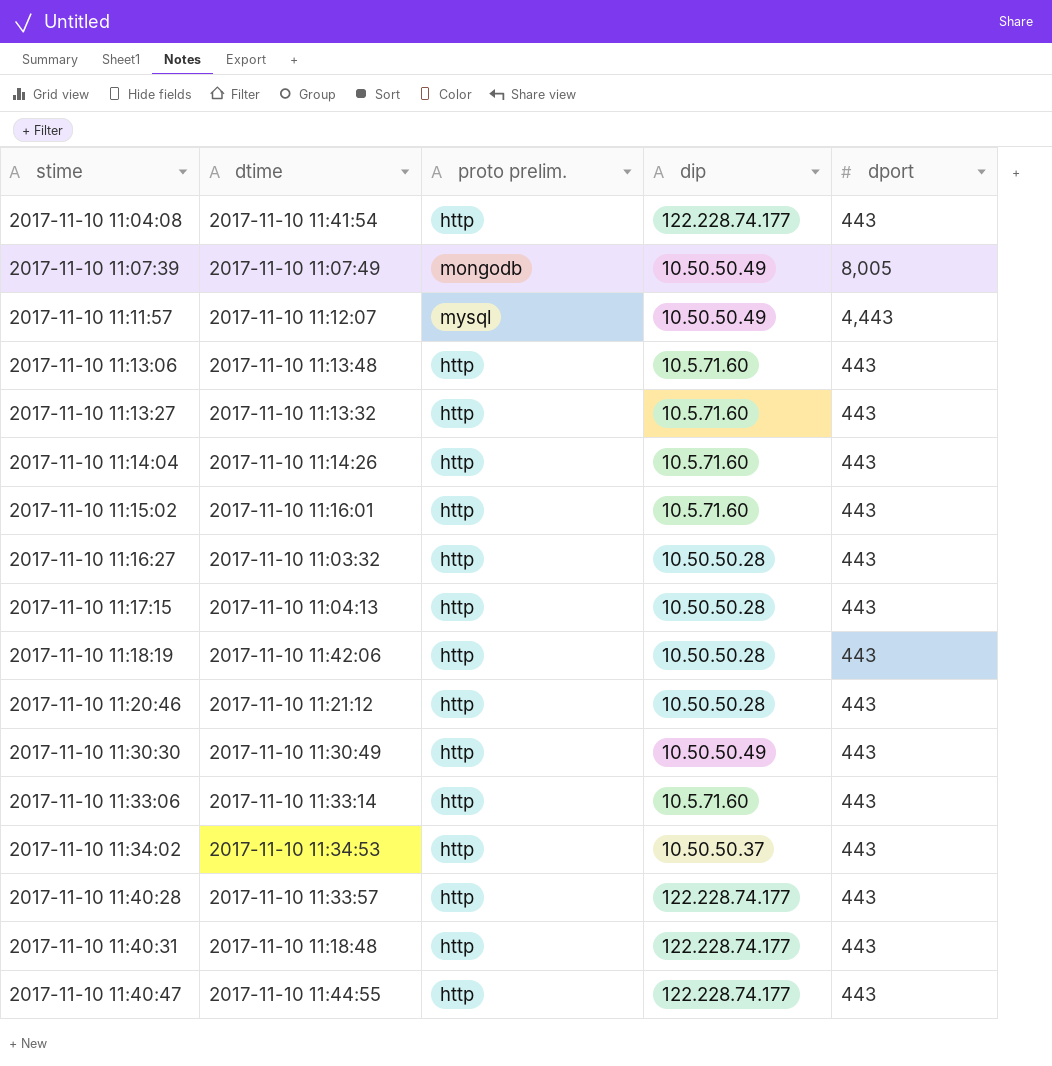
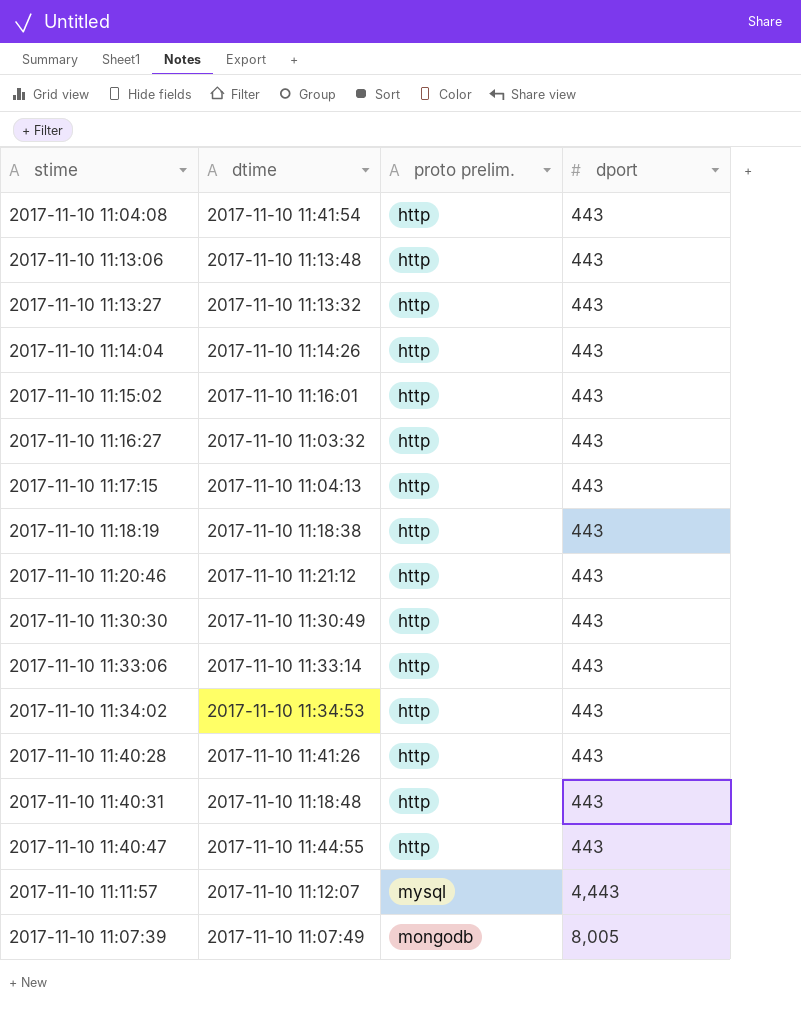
row order: stime ascending -> dport ascending
column dip | position: 4 -> none
2017-11-10 11:18:19 | dtime: 2017-11-10 11:42:06 -> 2017-11-10 11:18:38
2017-11-10 11:40:28 | dtime: 2017-11-10 11:33:57 -> 2017-11-10 11:41:26

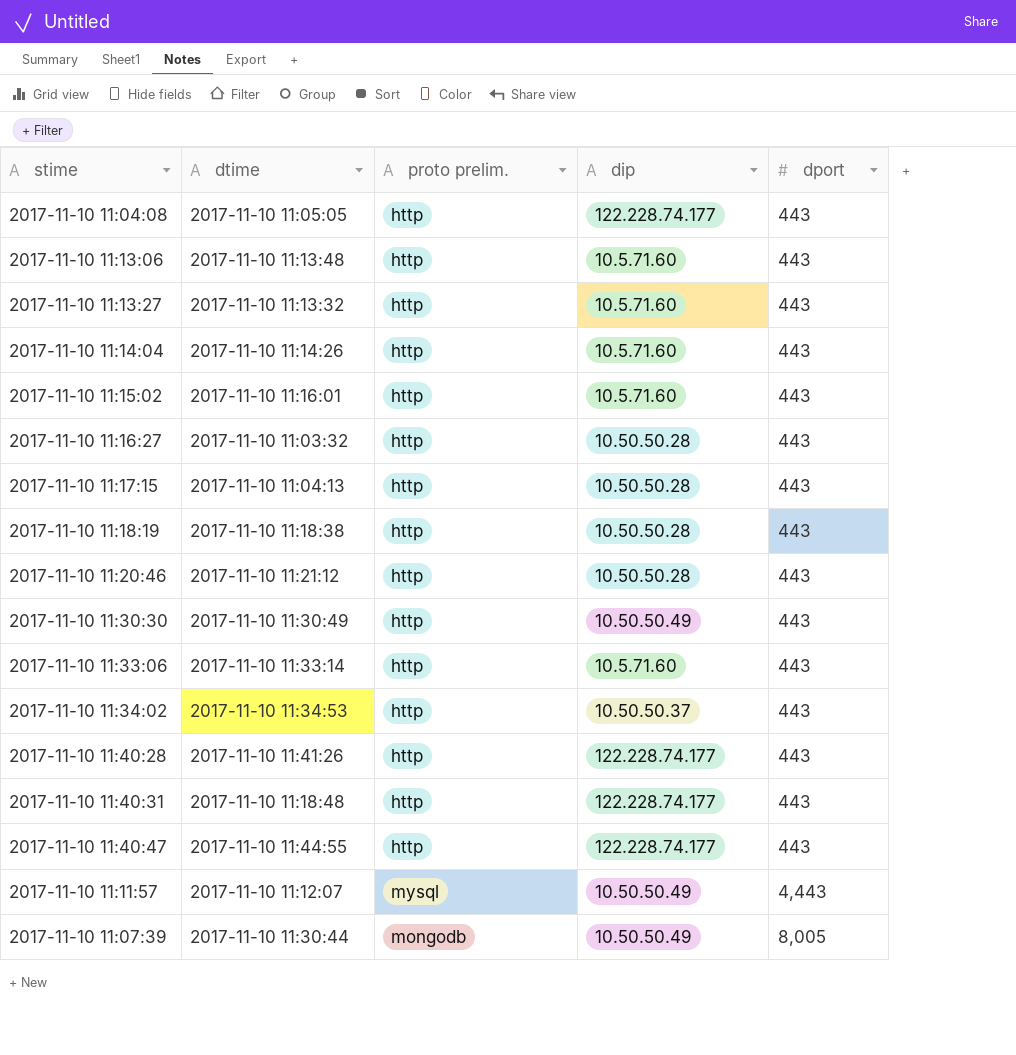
column dip | position: none -> 4
2017-11-10 11:04:08 | dtime: 2017-11-10 11:41:54 -> 2017-11-10 11:05:05
2017-11-10 11:07:39 | dtime: 2017-11-10 11:07:49 -> 2017-11-10 11:30:44

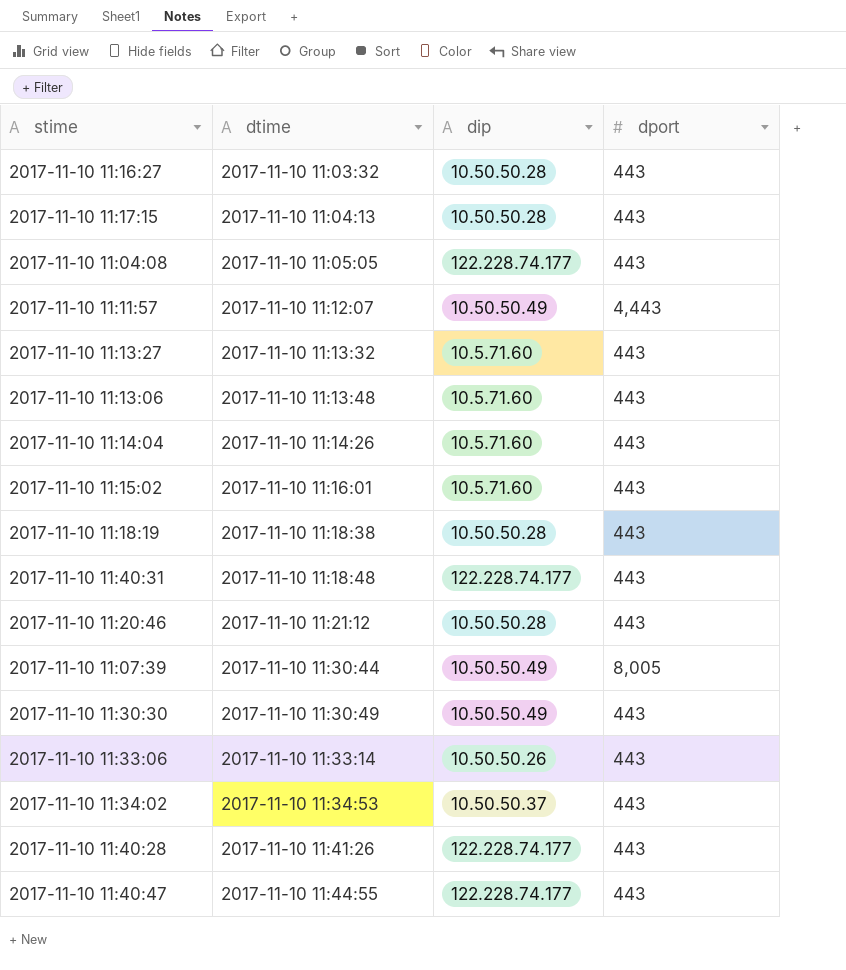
row order: dport ascending -> dtime ascending
column proto prelim. | position: 3 -> none
2017-11-10 11:33:06 | dip: 10.5.71.60 -> 10.50.50.26

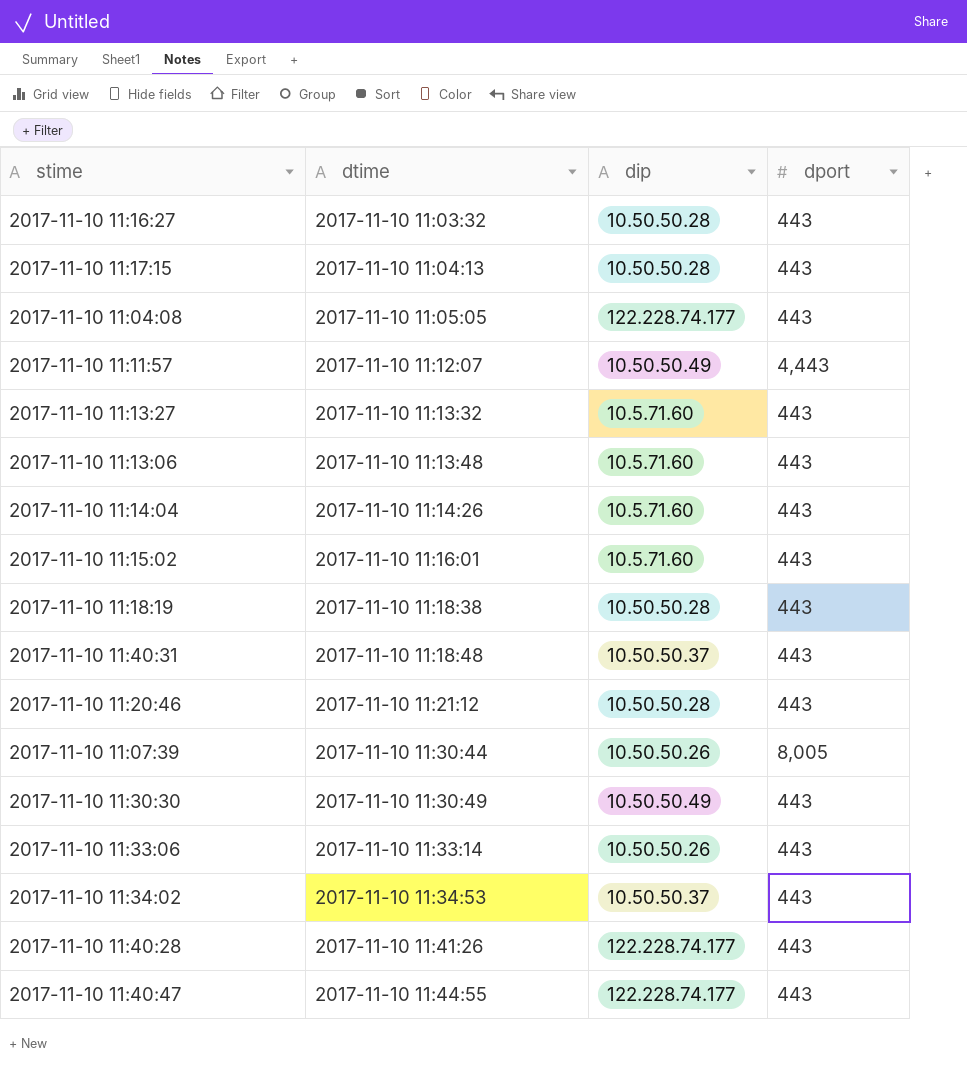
2017-11-10 11:40:31 | dip: 122.228.74.177 -> 10.50.50.37
2017-11-10 11:07:39 | dip: 10.50.50.49 -> 10.50.50.26

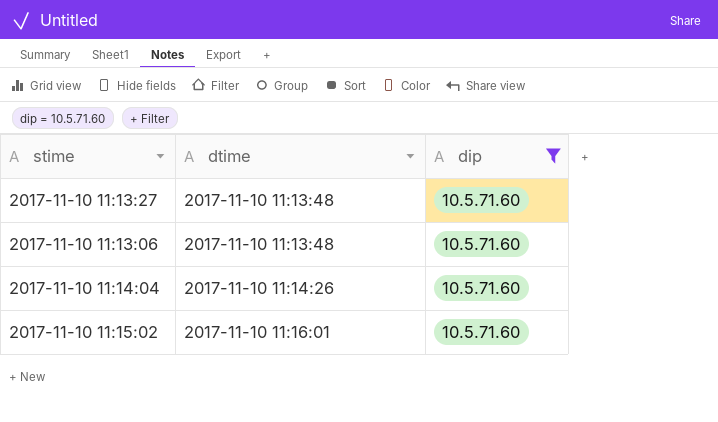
filter: none -> dip = 10.5.71.60
column dport | position: 4 -> none
2017-11-10 11:13:27 | dtime: 2017-11-10 11:13:32 -> 2017-11-10 11:13:48

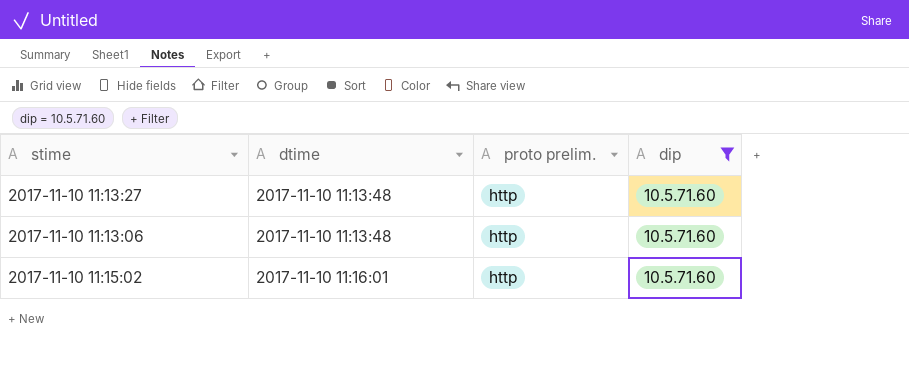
column proto prelim. | position: none -> 3
row 2017-11-10 11:14:04: 2017-11-10 11:14:26 | 10.5.71.60 -> none

